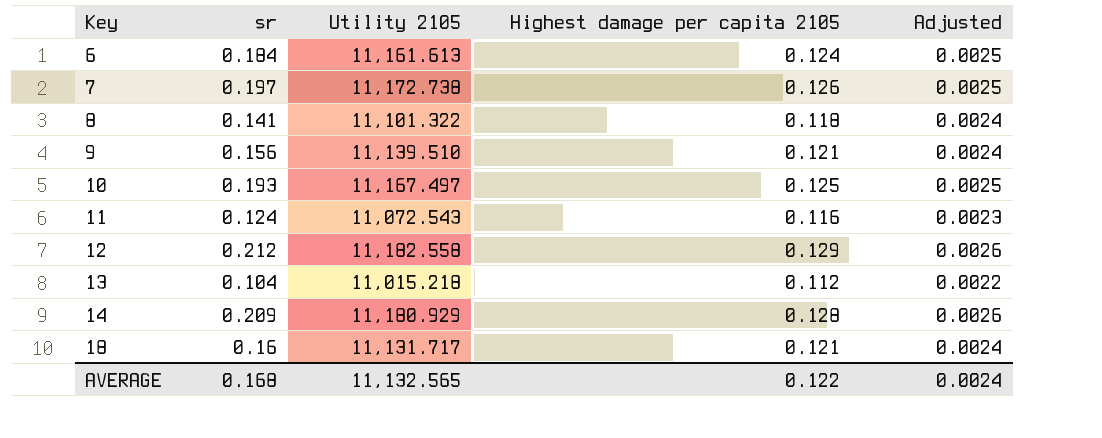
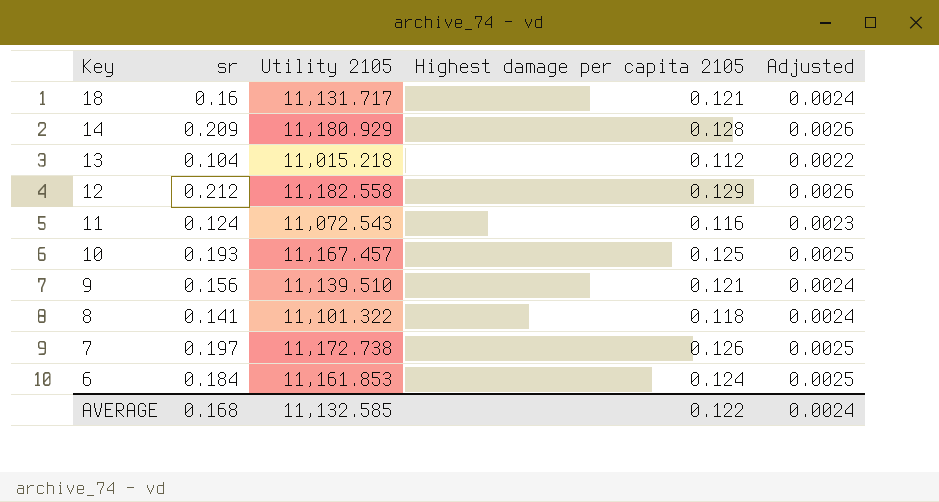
row order: Key ascending -> Key descending
10 | Utility 2105: 11,167.497 -> 11,167.457
6 | Utility 2105: 11,161.613 -> 11,161.853
AVERAGE | Utility 2105: 11,132.565 -> 11,132.585

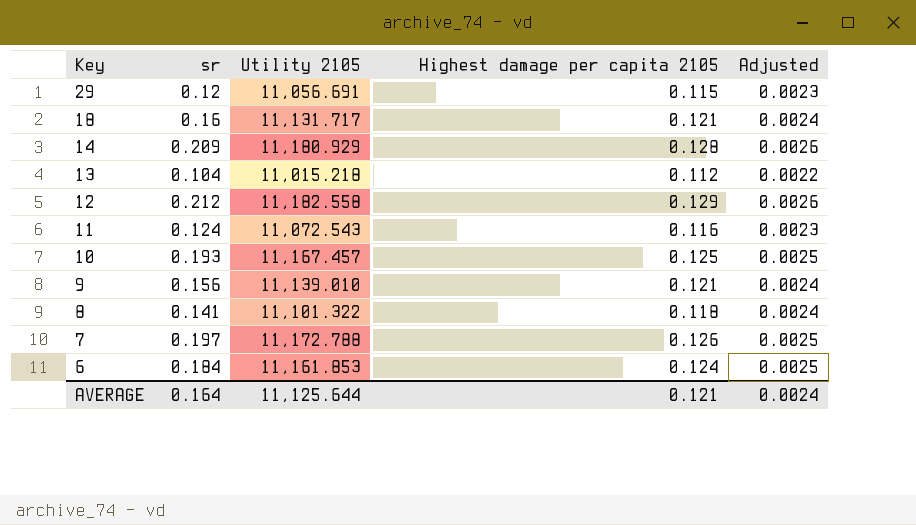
row 29: none -> 0.12 | 11,056.691 | 0.115 | 0.0023
9 | Utility 2105: 11,139.510 -> 11,139.010
7 | Utility 2105: 11,172.738 -> 11,172.788
AVERAGE | sr: 0.168 -> 0.164
AVERAGE | Utility 2105: 11,132.585 -> 11,125.644
AVERAGE | Highest damage per capita 2105: 0.122 -> 0.121

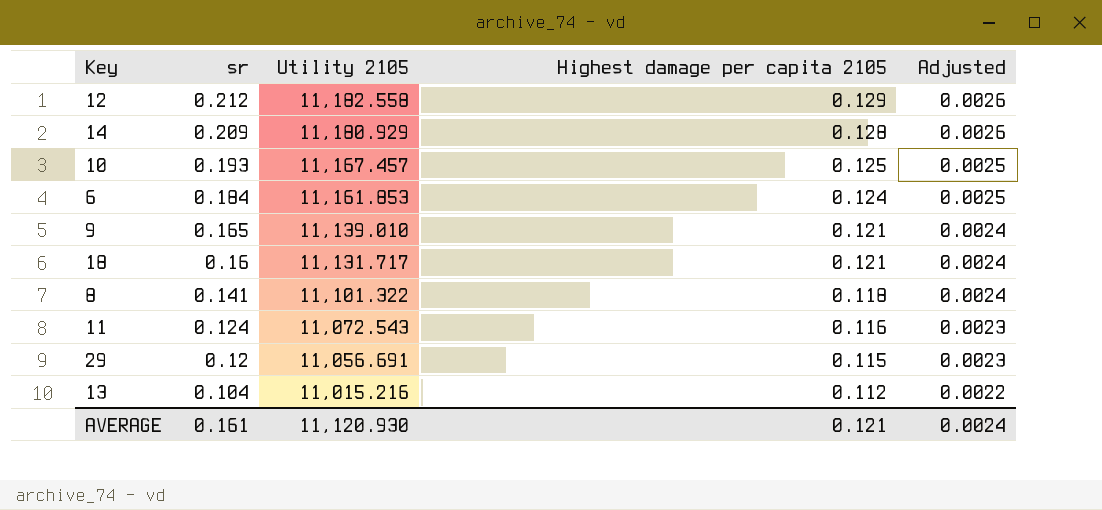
row order: Key descending -> sr descending
row 7: 0.197 | 11,172.788 | 0.126 | 0.0025 -> none
9 | sr: 0.156 -> 0.165
13 | Utility 2105: 11,015.218 -> 11,015.216
AVERAGE | sr: 0.164 -> 0.161
AVERAGE | Utility 2105: 11,125.644 -> 11,120.930

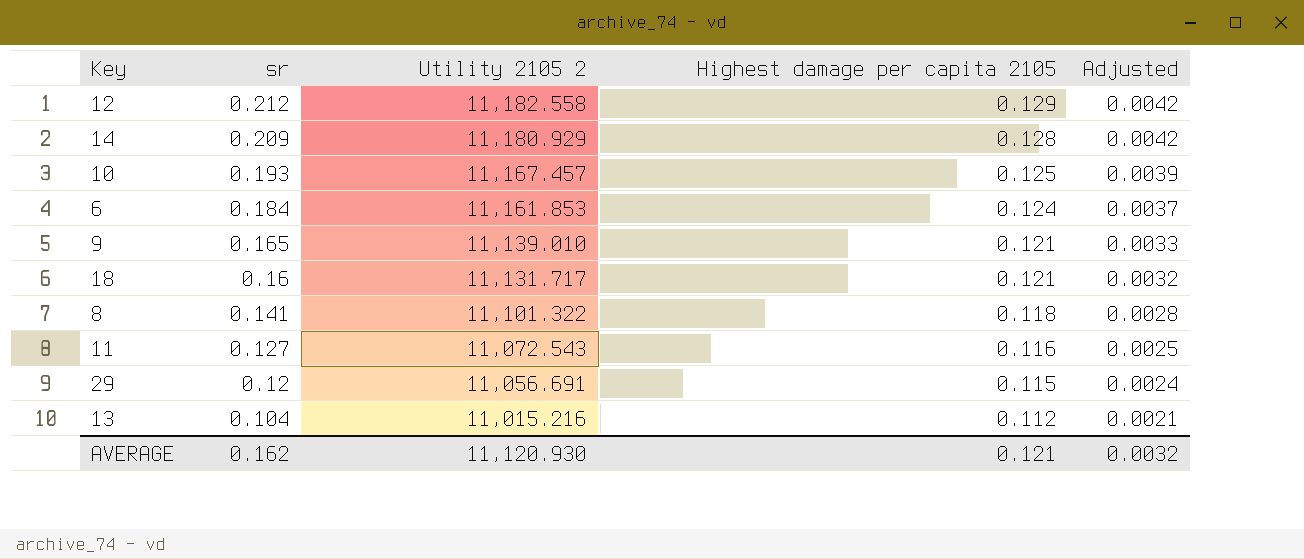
column name: Utility 2105 -> Utility 2105 2
column Adjusted | formula: [Highest damage per capita 2105] * 0.02 -> [sr] * 0.02
11 | sr: 0.124 -> 0.127
AVERAGE | sr: 0.161 -> 0.162
AVERAGE | Adjusted: 0.0024 -> 0.0032

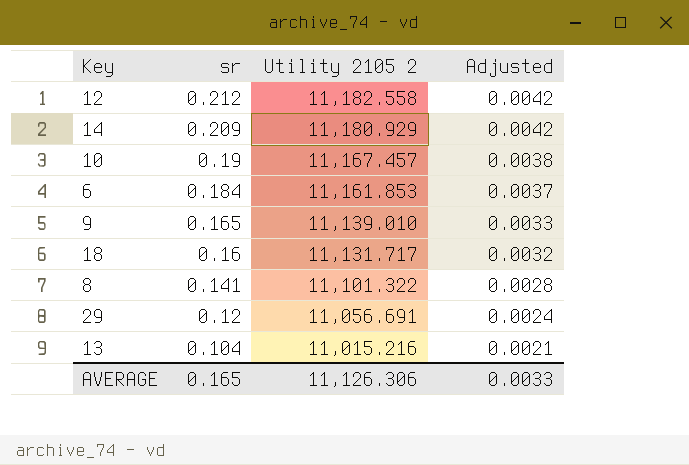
column Highest damage per capita 2105 | position: 4 -> none
row 11: 0.127 | 11,072.543 | 0.116 | 0.0025 -> none
10 | sr: 0.193 -> 0.19
10 | Adjusted: 0.0039 -> 0.0038
AVERAGE | sr: 0.162 -> 0.165
AVERAGE | Utility 2105 2: 11,120.930 -> 11,126.306
AVERAGE | Adjusted: 0.0032 -> 0.0033

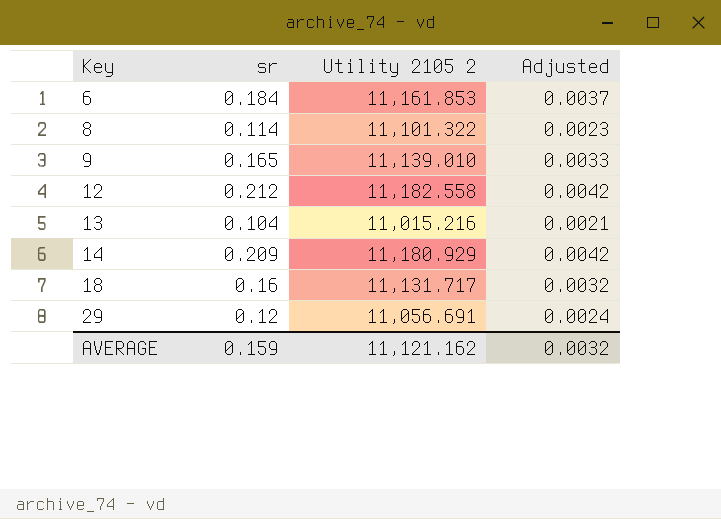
row order: sr descending -> Key ascending
row 10: 0.19 | 11,167.457 | 0.0038 -> none
8 | sr: 0.141 -> 0.114
8 | Adjusted: 0.0028 -> 0.0023
AVERAGE | sr: 0.165 -> 0.159
AVERAGE | Utility 2105 2: 11,126.306 -> 11,121.162
AVERAGE | Adjusted: 0.0033 -> 0.0032

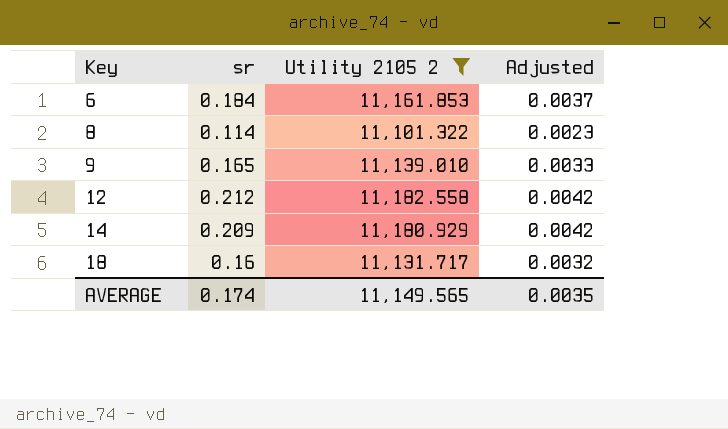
filter: none -> Utility 2105 2 >= 11,101.322
AVERAGE | sr: 0.159 -> 0.174
AVERAGE | Utility 2105 2: 11,121.162 -> 11,149.565
AVERAGE | Adjusted: 0.0032 -> 0.0035

